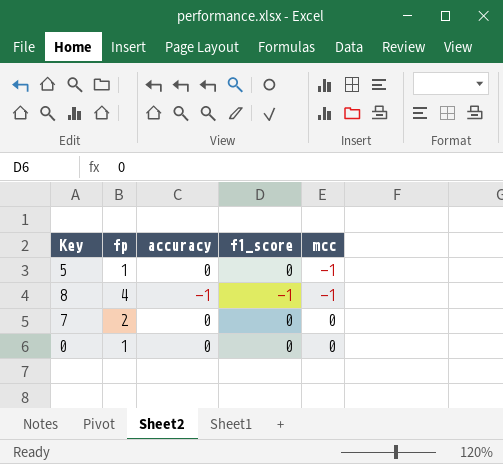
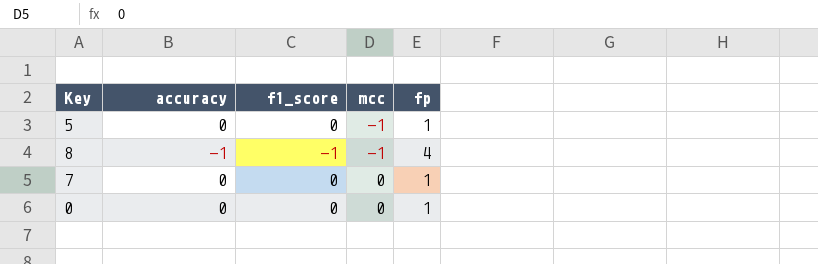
column fp | position: 2 -> 5
7 | fp: 2 -> 1

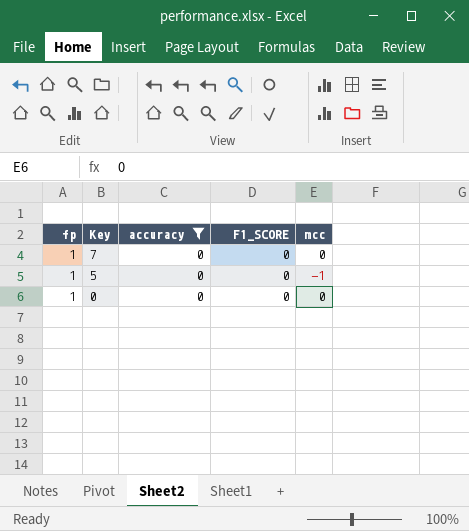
filter: none -> accuracy = 0
row order: mcc ascending -> Key descending
column fp | position: 5 -> 1
column name: f1_score -> F1_SCORE

